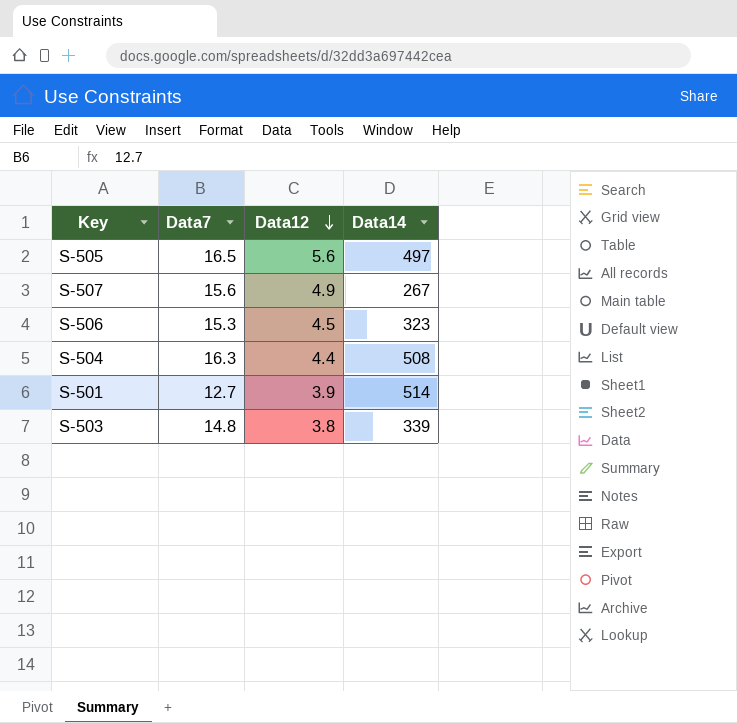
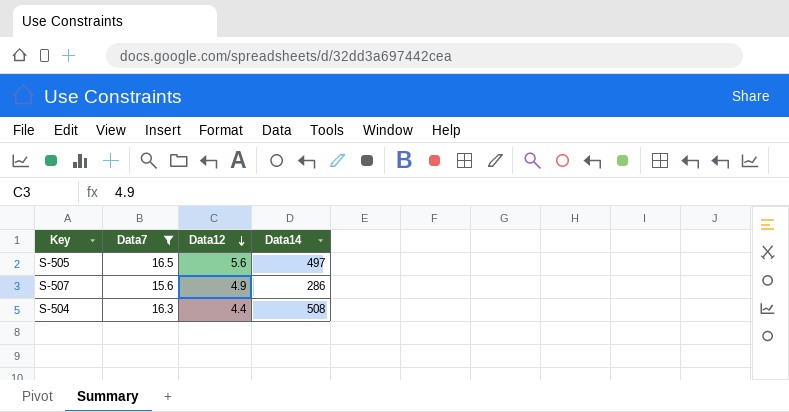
filter: none -> Data7 >= 15.6
S-507 | Data14: 267 -> 286

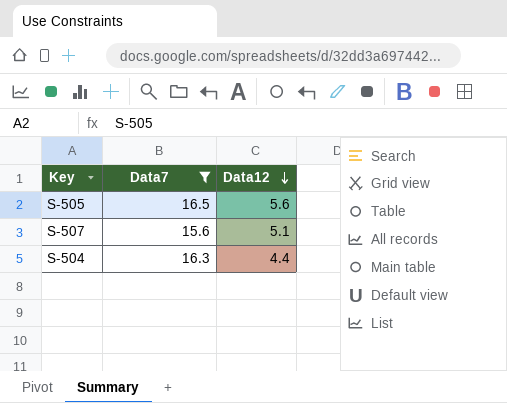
column Data14 | position: 4 -> none
S-507 | Data12: 4.9 -> 5.1

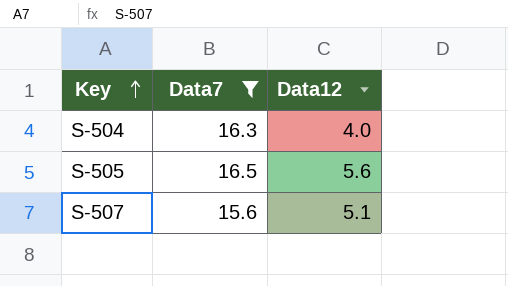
row order: Data12 descending -> Key ascending
S-504 | Data12: 4.4 -> 4.0

